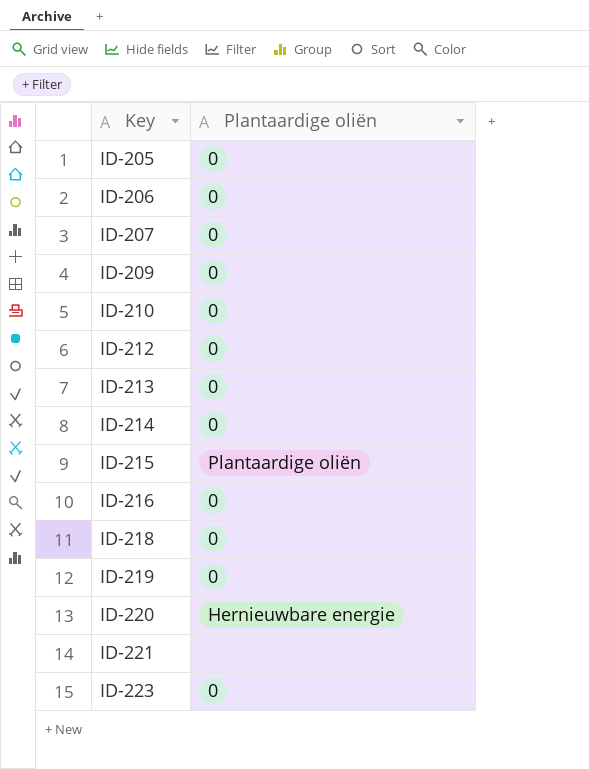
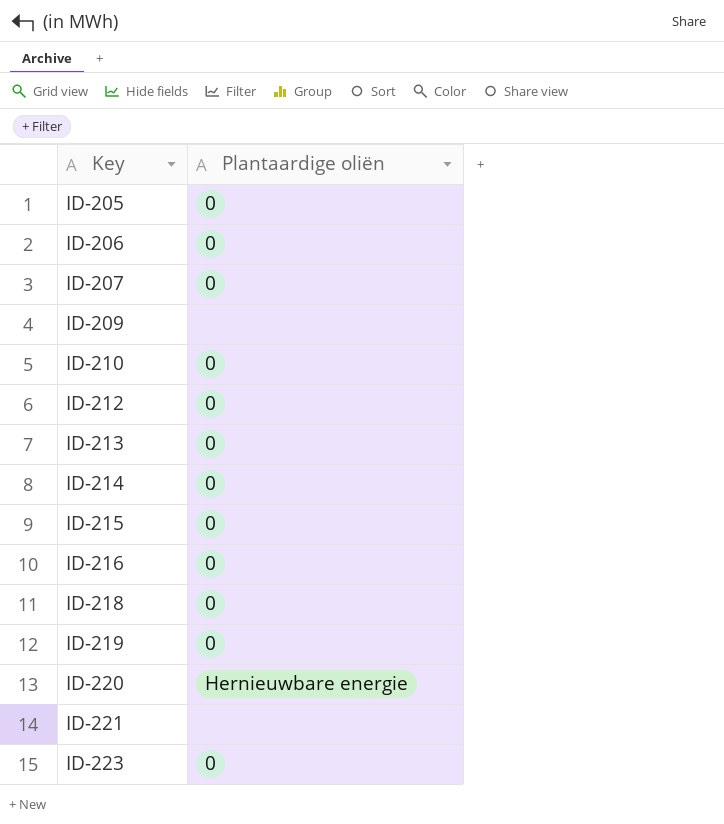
ID-209 | Plantaardige oliën: 0 -> none
ID-215 | Plantaardige oliën: Plantaardige oliën -> 0

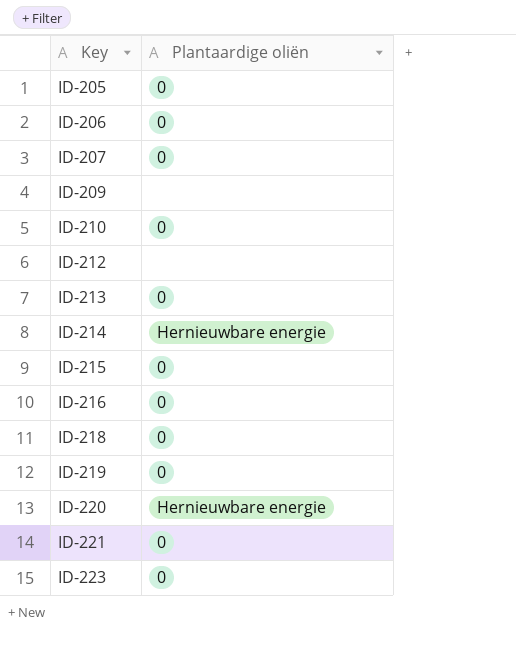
ID-212 | Plantaardige oliën: 0 -> none
ID-214 | Plantaardige oliën: 0 -> Hernieuwbare energie
ID-221 | Plantaardige oliën: none -> 0

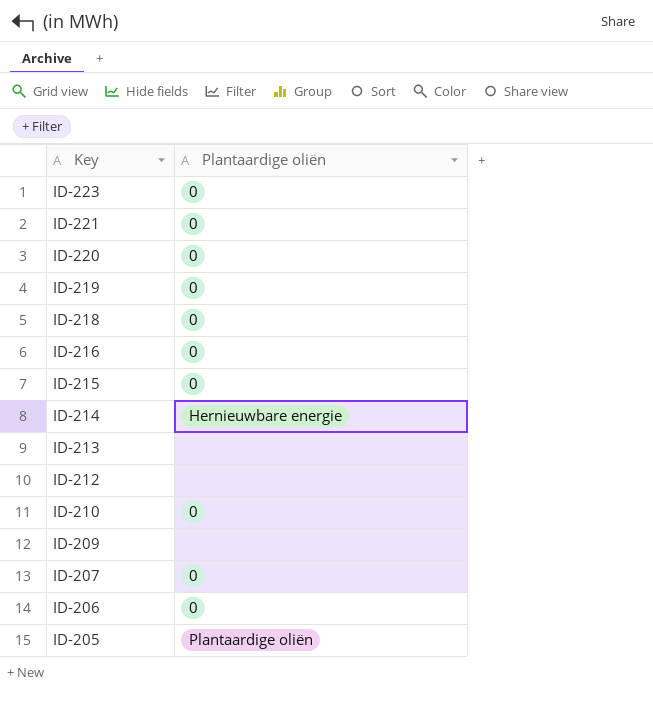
row order: Key ascending -> Key descending
ID-220 | Plantaardige oliën: Hernieuwbare energie -> 0
ID-213 | Plantaardige oliën: 0 -> none
ID-205 | Plantaardige oliën: 0 -> Plantaardige oliën

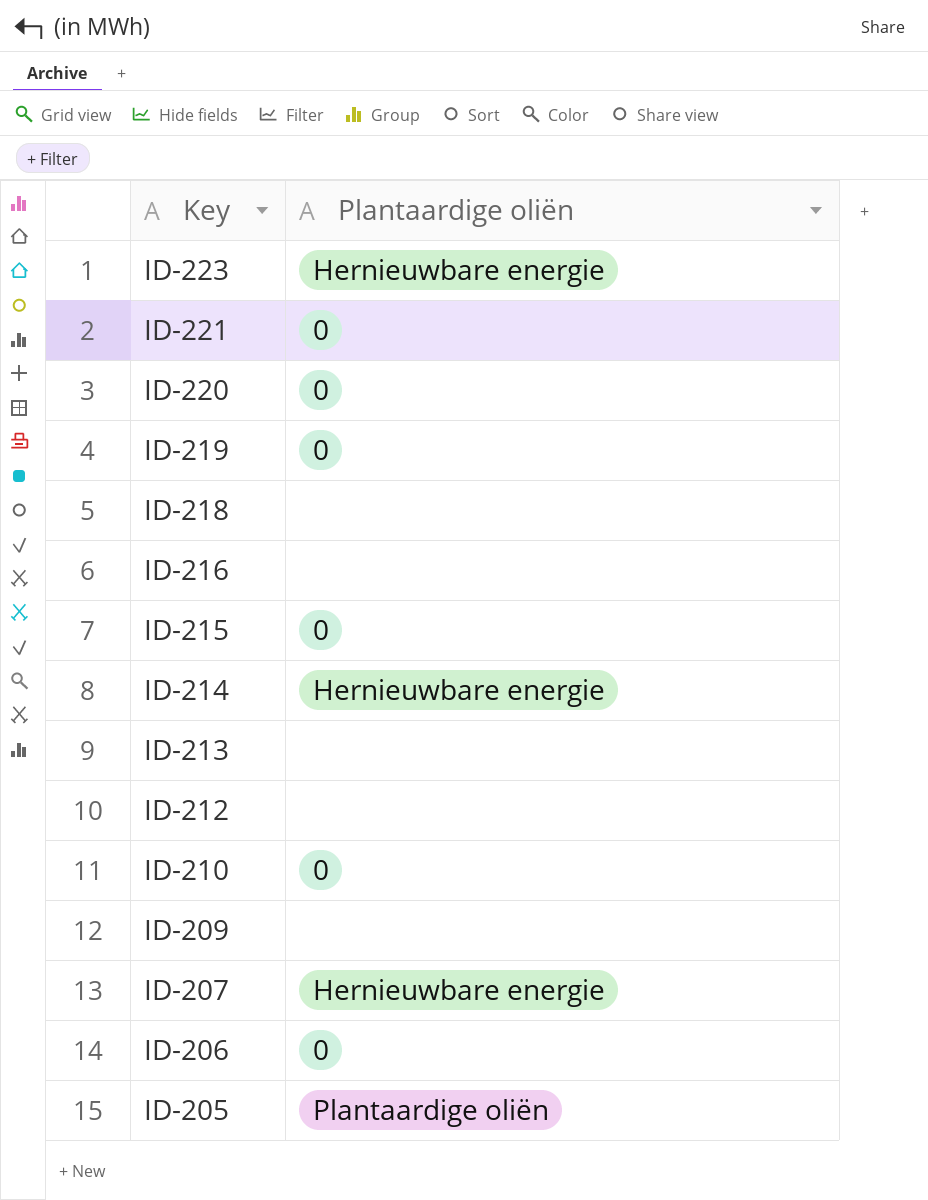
ID-223 | Plantaardige oliën: 0 -> Hernieuwbare energie
ID-218 | Plantaardige oliën: 0 -> none
ID-216 | Plantaardige oliën: 0 -> none
ID-207 | Plantaardige oliën: 0 -> Hernieuwbare energie

